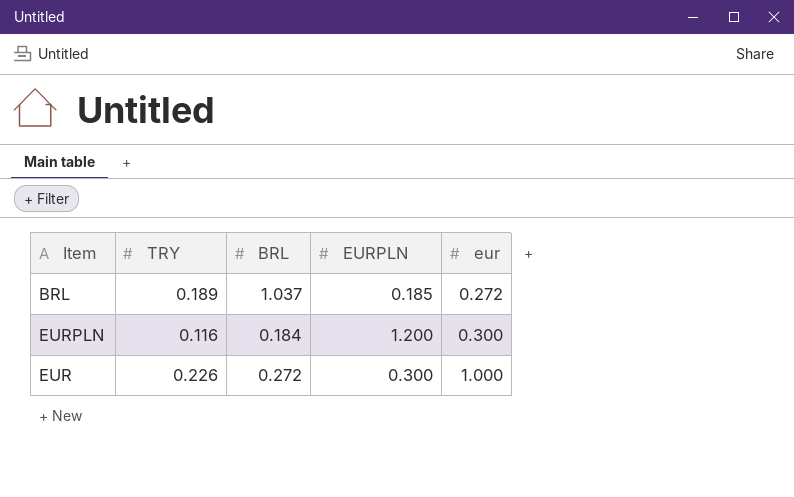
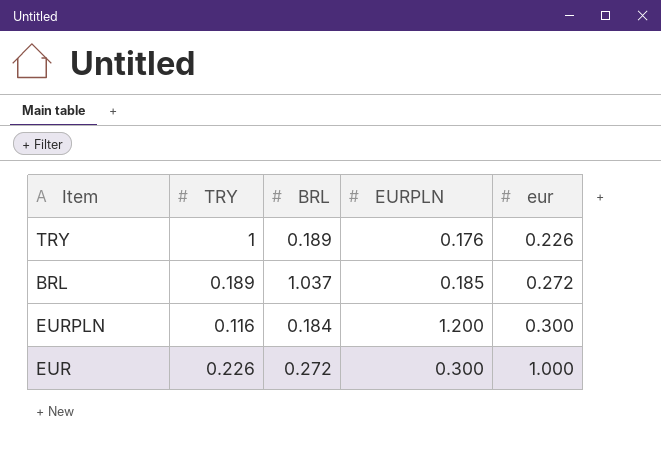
row TRY: none -> 1 | 0.189 | 0.176 | 0.226

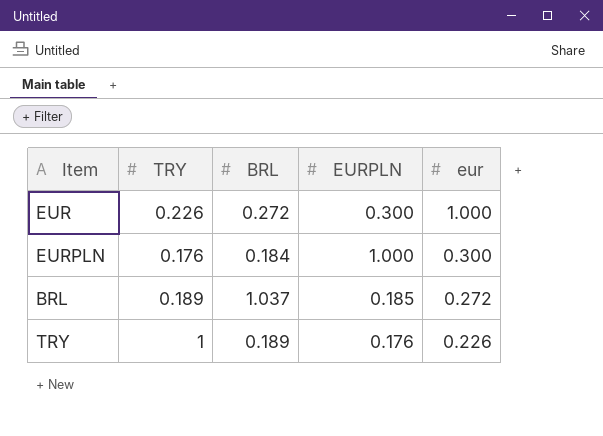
row order: eur ascending -> eur descending
EURPLN | TRY: 0.116 -> 0.176
EURPLN | EURPLN: 1.200 -> 1.000

